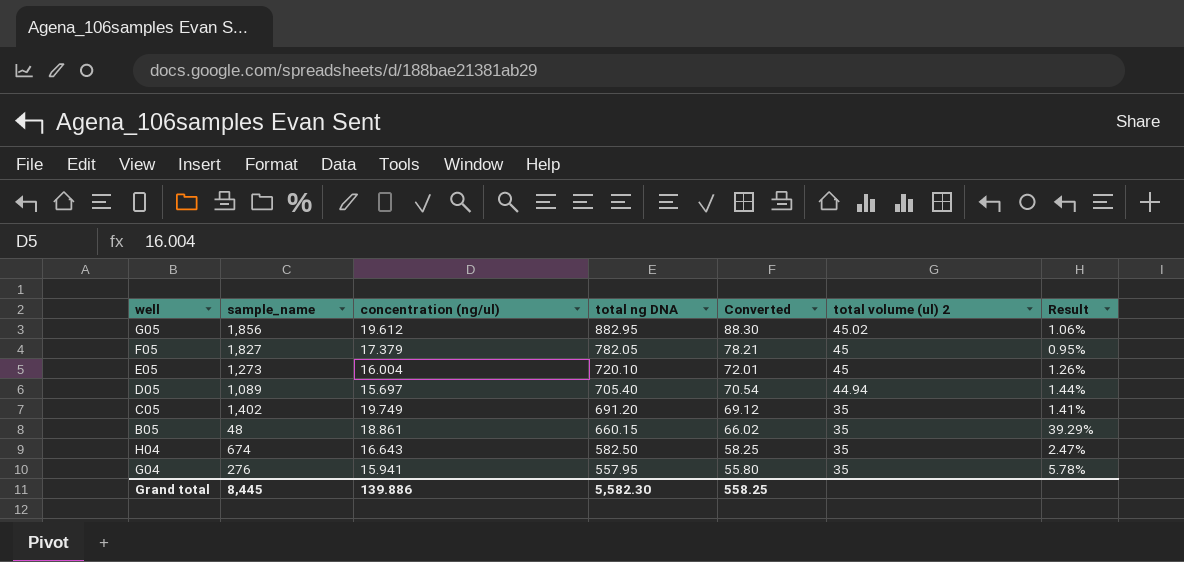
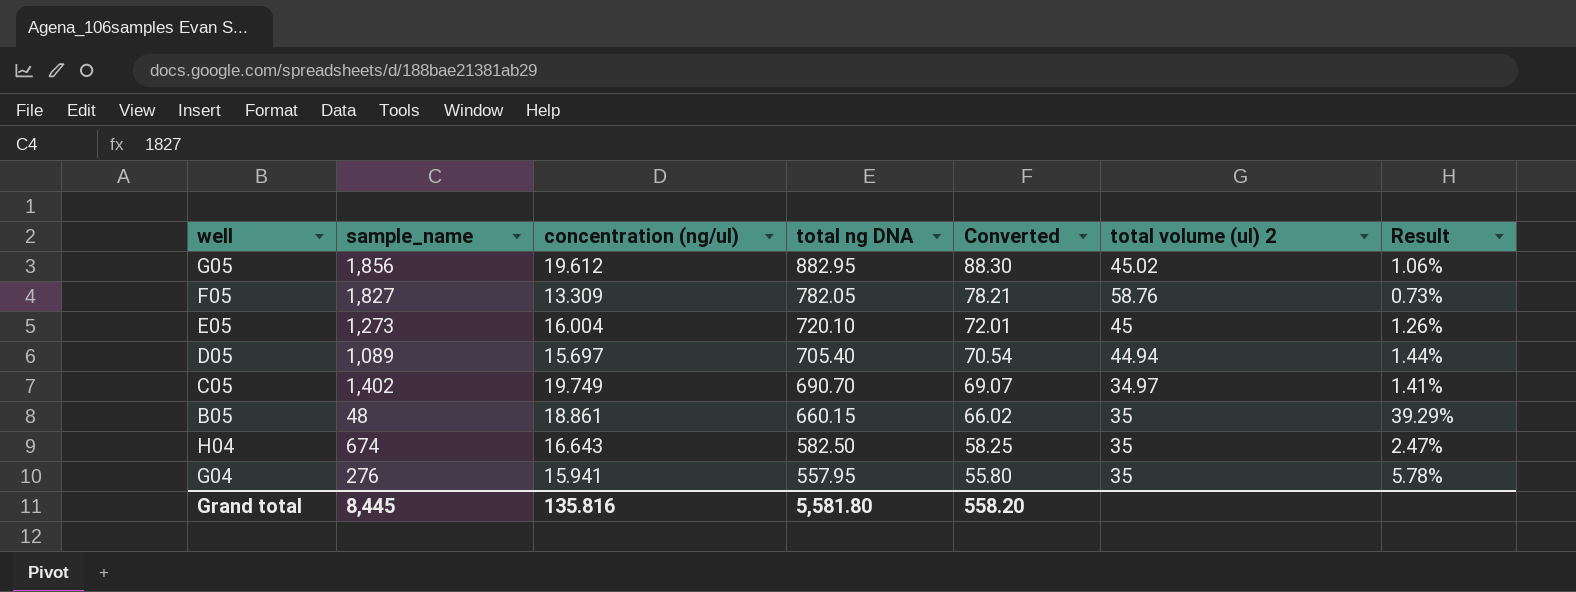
F05 | concentration (ng/ul): 17.379 -> 13.309
F05 | total volume (ul) 2: 45 -> 58.76
F05 | Result: 0.95% -> 0.73%
C05 | total ng DNA: 691.20 -> 690.70
C05 | Converted: 69.12 -> 69.07
C05 | total volume (ul) 2: 35 -> 34.97
Grand total | concentration (ng/ul): 139.886 -> 135.816
Grand total | total ng DNA: 5,582.30 -> 5,581.80
Grand total | Converted: 558.25 -> 558.20

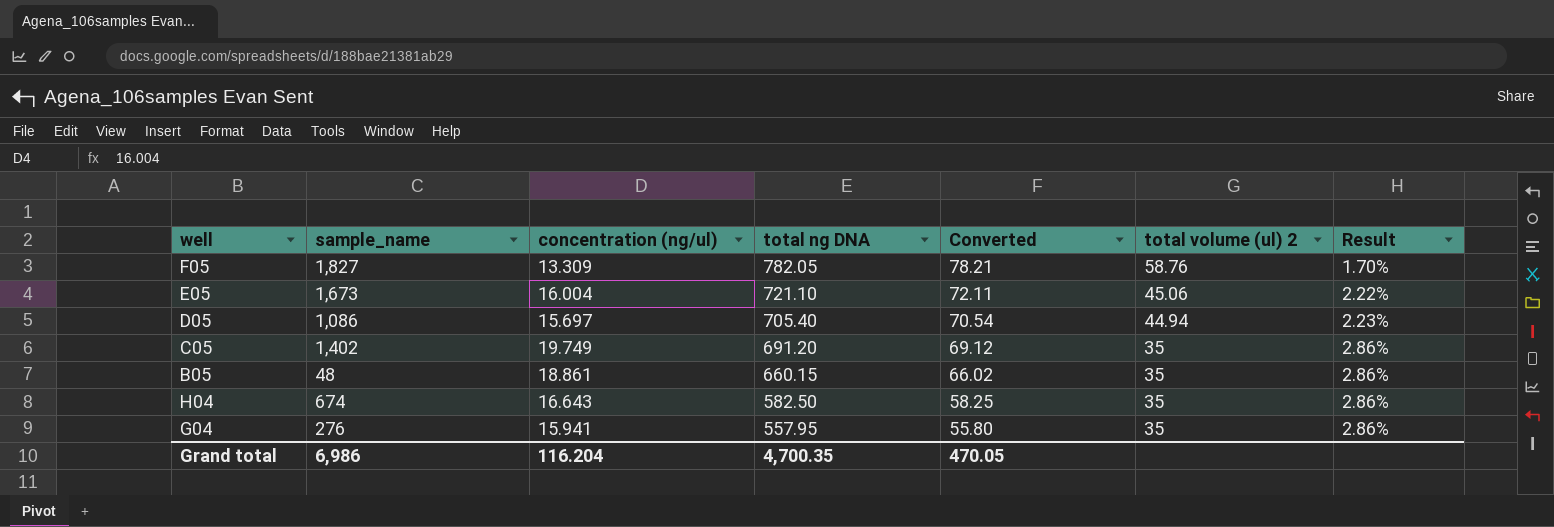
column Result | formula: [concentration (ng/ul)] / [sample_name] -> [concentration (ng/ul)] / [total ng DNA]
row G05: 1,856 | 19.612 | 882.95 | 88.30 | 45.02 | 1.06% -> none
E05 | sample_name: 1,273 -> 1,673
E05 | total ng DNA: 720.10 -> 721.10
E05 | Converted: 72.01 -> 72.11
E05 | total volume (ul) 2: 45 -> 45.06
D05 | sample_name: 1,089 -> 1,086
C05 | total ng DNA: 690.70 -> 691.20
C05 | Converted: 69.07 -> 69.12
C05 | total volume (ul) 2: 34.97 -> 35
Grand total | sample_name: 8,445 -> 6,986
Grand total | concentration (ng/ul): 135.816 -> 116.204
Grand total | total ng DNA: 5,581.80 -> 4,700.35
Grand total | Converted: 558.20 -> 470.05

